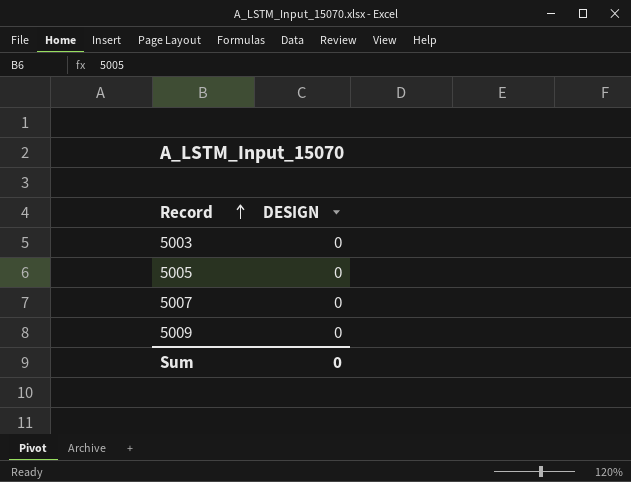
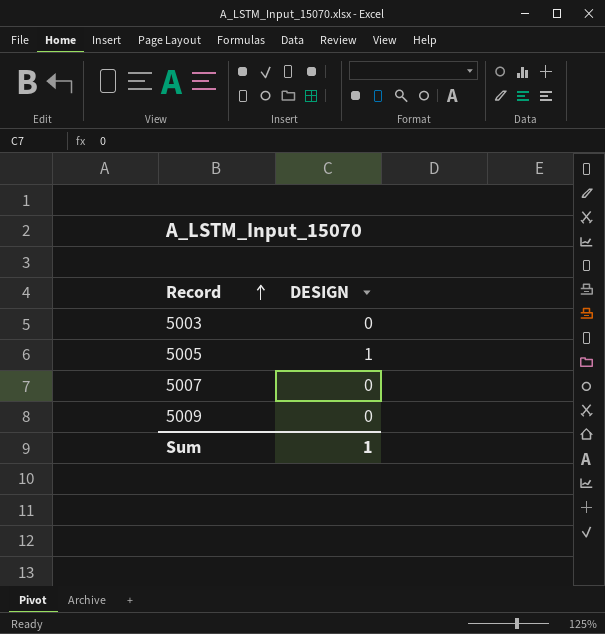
5005 | DESIGN: 0 -> 1
Sum | DESIGN: 0 -> 1

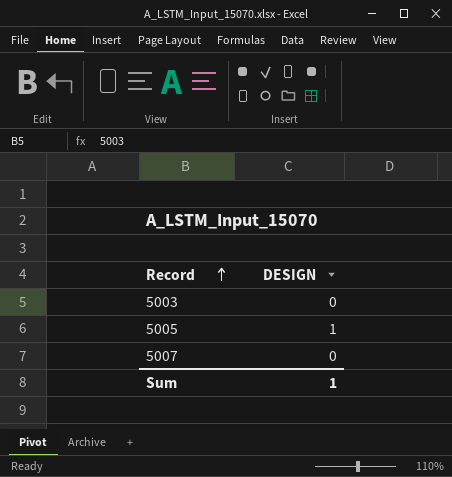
row 5009: 0 -> none

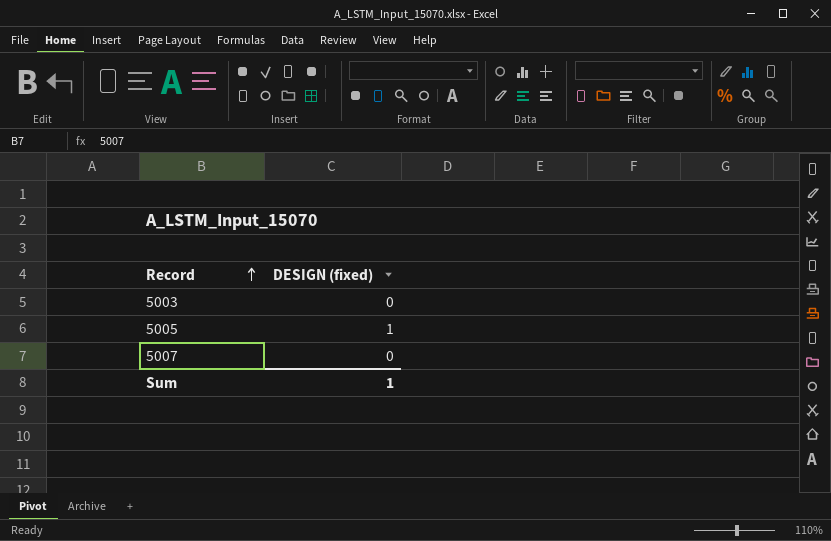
column name: DESIGN -> DESIGN (fixed)

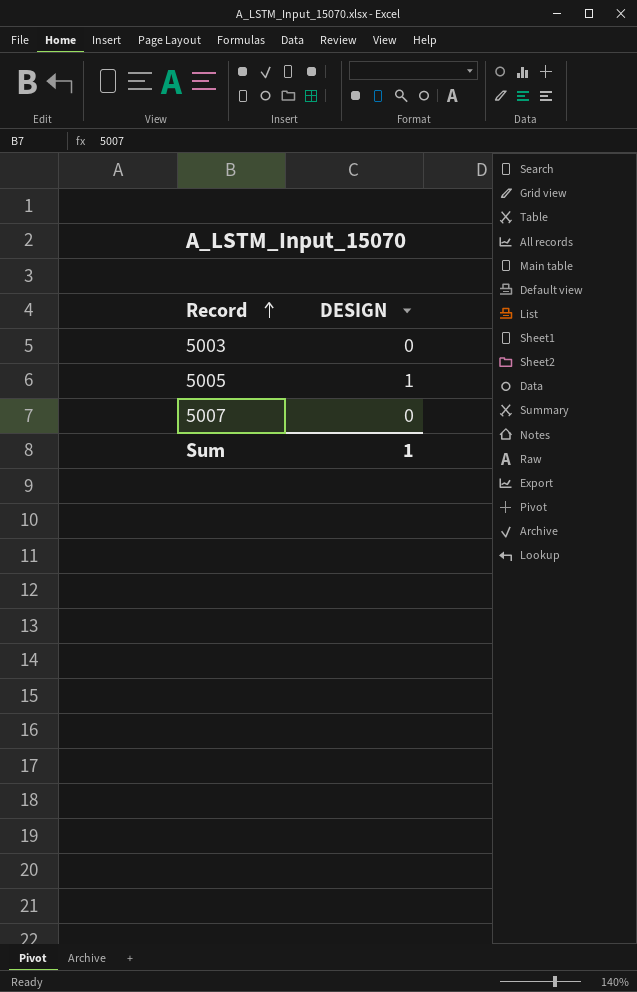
column name: DESIGN (fixed) -> DESIGN

